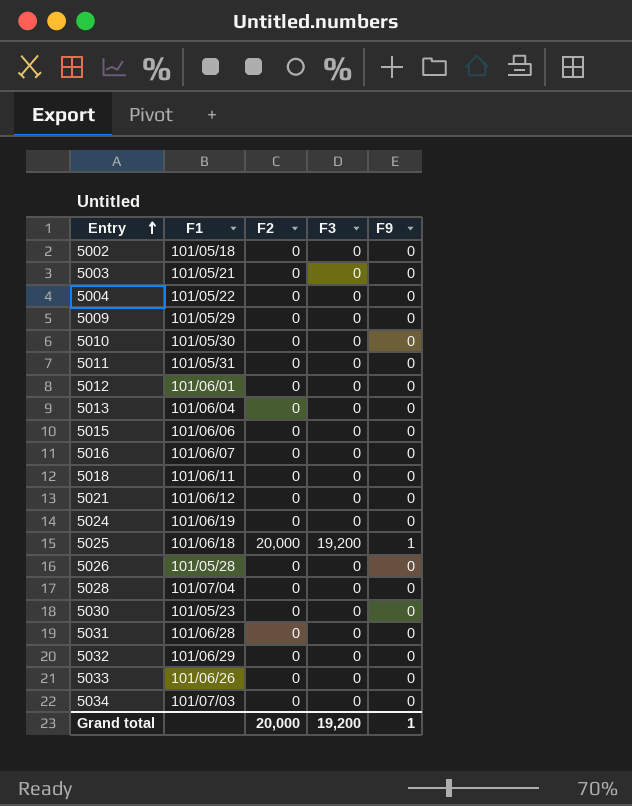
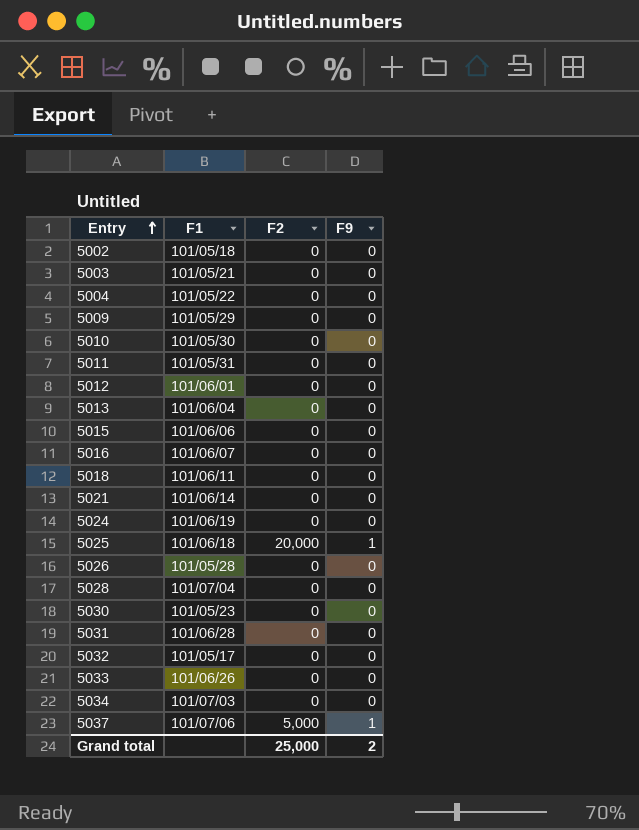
column F3 | position: 4 -> none
5021 | F1: 101/06/12 -> 101/06/14
5032 | F1: 101/06/29 -> 101/05/17
row 5037: none -> 101/07/06 | 5,000 | 1
Grand total | F2: 20,000 -> 25,000
Grand total | F9: 1 -> 2

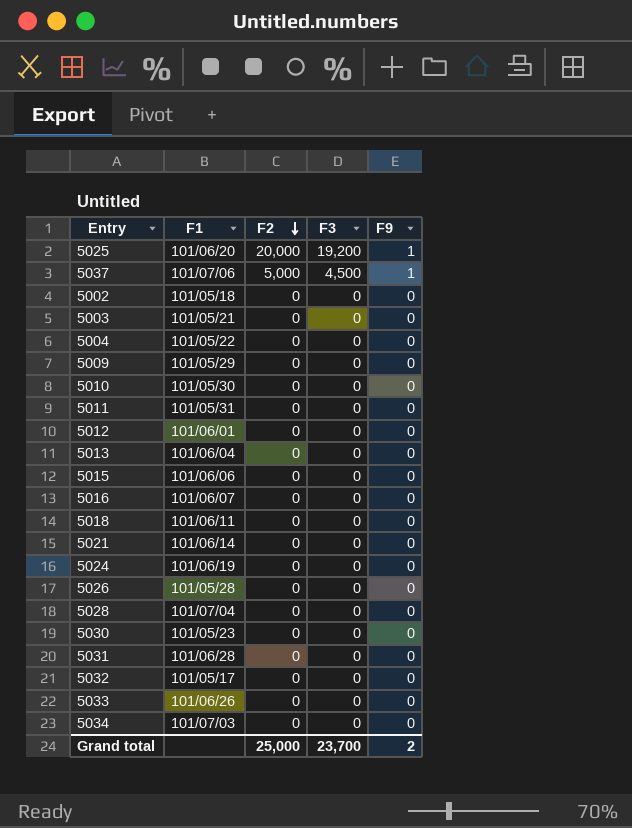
row order: Entry ascending -> F2 descending
column F3 | position: none -> 4
5025 | F1: 101/06/18 -> 101/06/20

